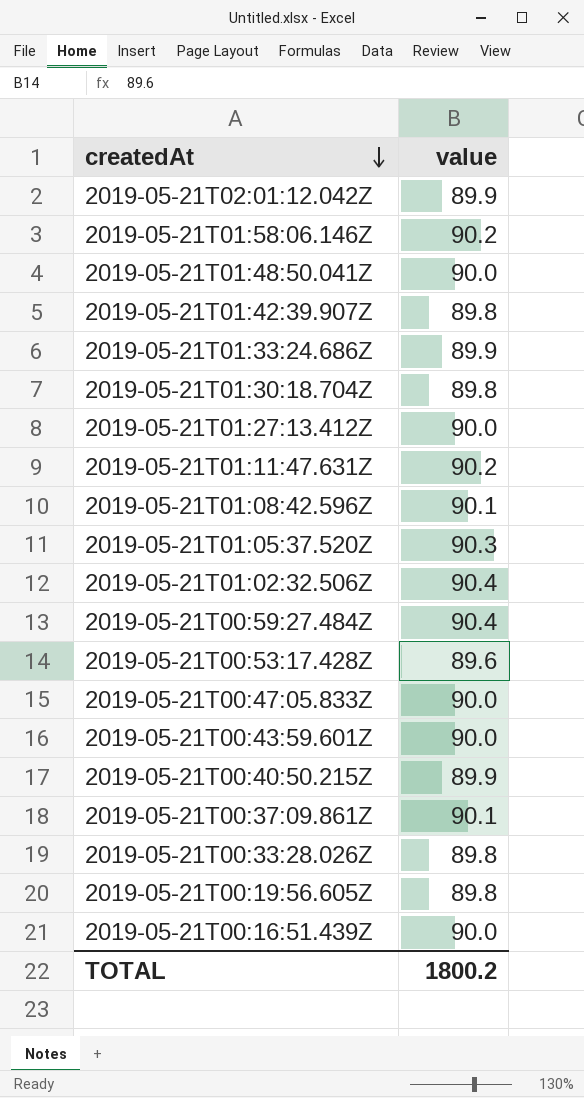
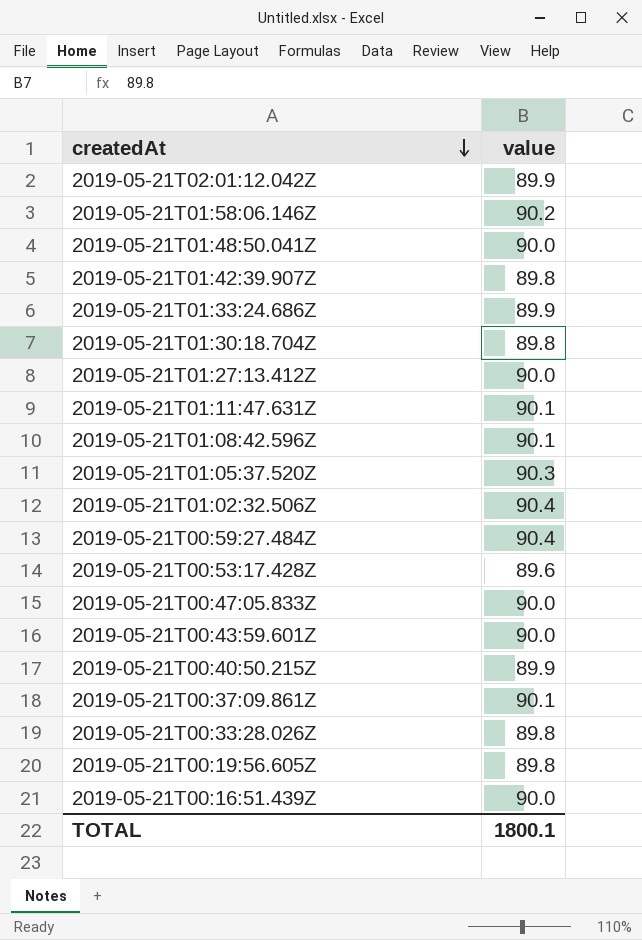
2019-05-21T01:11:47.631Z | value: 90.2 -> 90.1
TOTAL | value: 1800.2 -> 1800.1

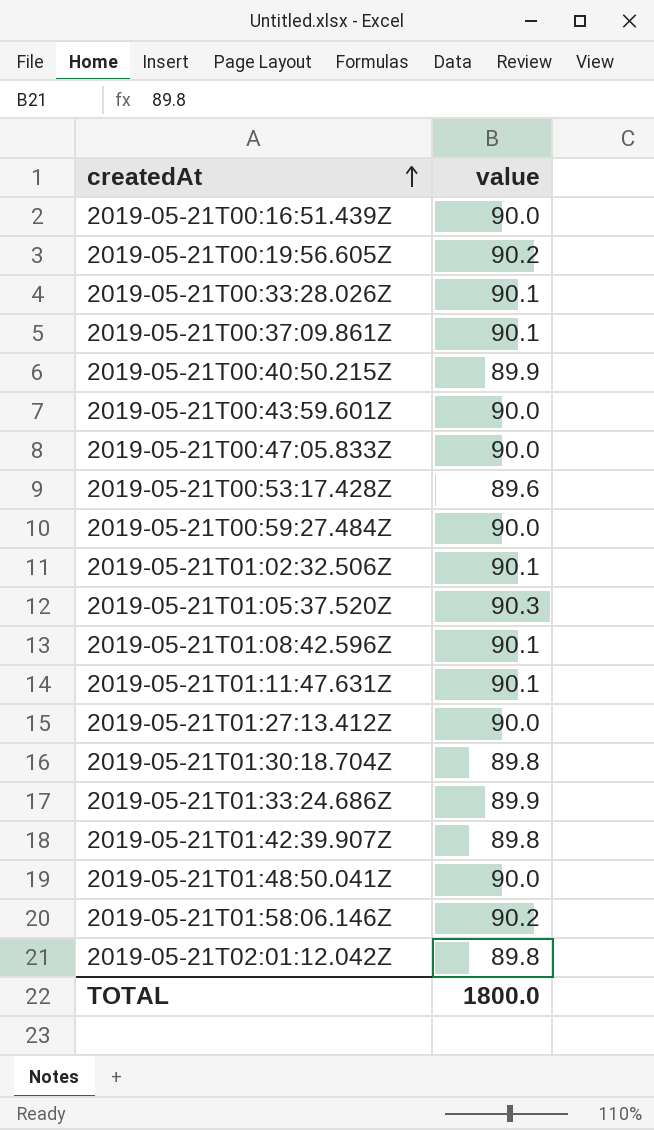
row order: createdAt descending -> createdAt ascending
2019-05-21T00:19:56.605Z | value: 89.8 -> 90.2
2019-05-21T00:33:28.026Z | value: 89.8 -> 90.1
2019-05-21T00:59:27.484Z | value: 90.4 -> 90.0
2019-05-21T01:02:32.506Z | value: 90.4 -> 90.1
2019-05-21T02:01:12.042Z | value: 89.9 -> 89.8
TOTAL | value: 1800.1 -> 1800.0

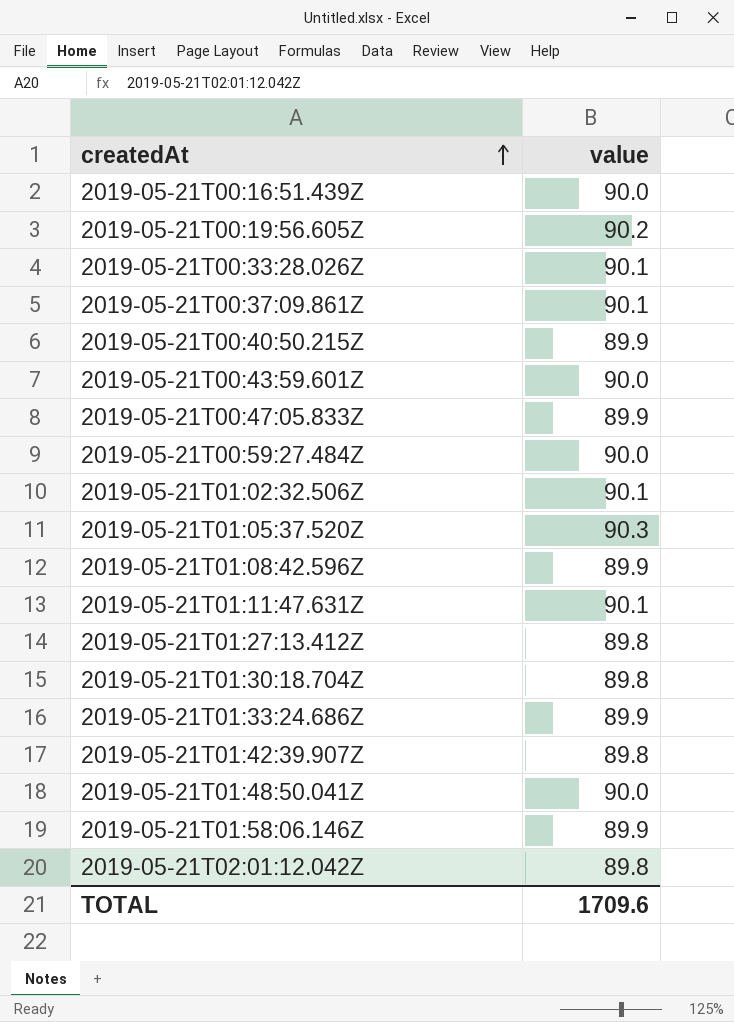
row 2019-05-21T00:53:17.428Z: 89.6 -> none
2019-05-21T00:47:05.833Z | value: 90.0 -> 89.9
2019-05-21T01:08:42.596Z | value: 90.1 -> 89.9
2019-05-21T01:27:13.412Z | value: 90.0 -> 89.8
2019-05-21T01:58:06.146Z | value: 90.2 -> 89.9
TOTAL | value: 1800.0 -> 1709.6

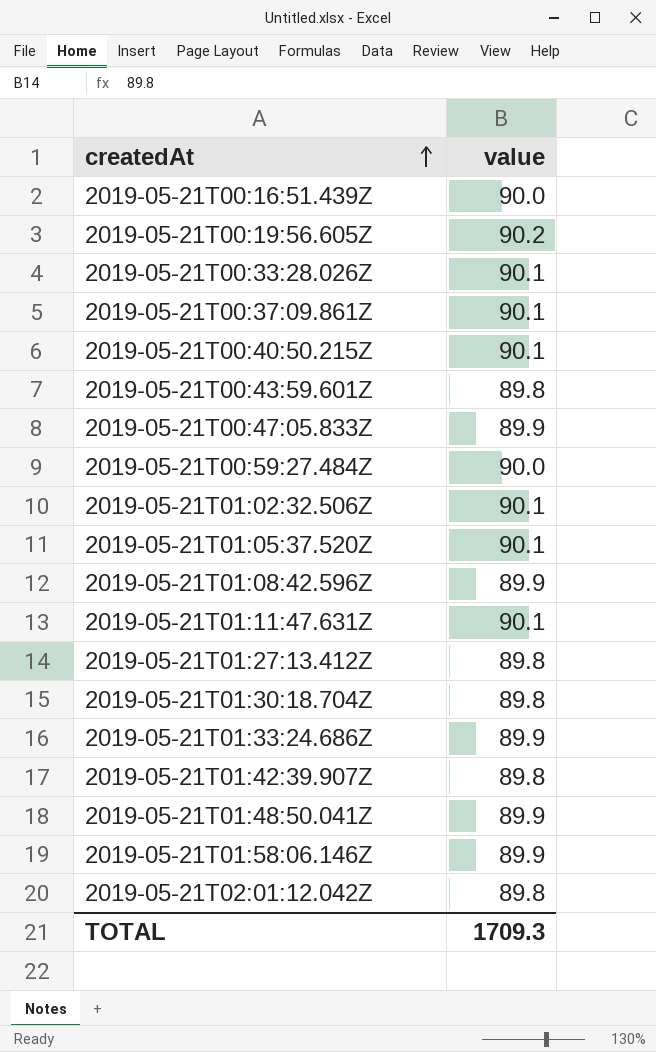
2019-05-21T00:40:50.215Z | value: 89.9 -> 90.1
2019-05-21T00:43:59.601Z | value: 90.0 -> 89.8
2019-05-21T01:05:37.520Z | value: 90.3 -> 90.1
2019-05-21T01:48:50.041Z | value: 90.0 -> 89.9
TOTAL | value: 1709.6 -> 1709.3

